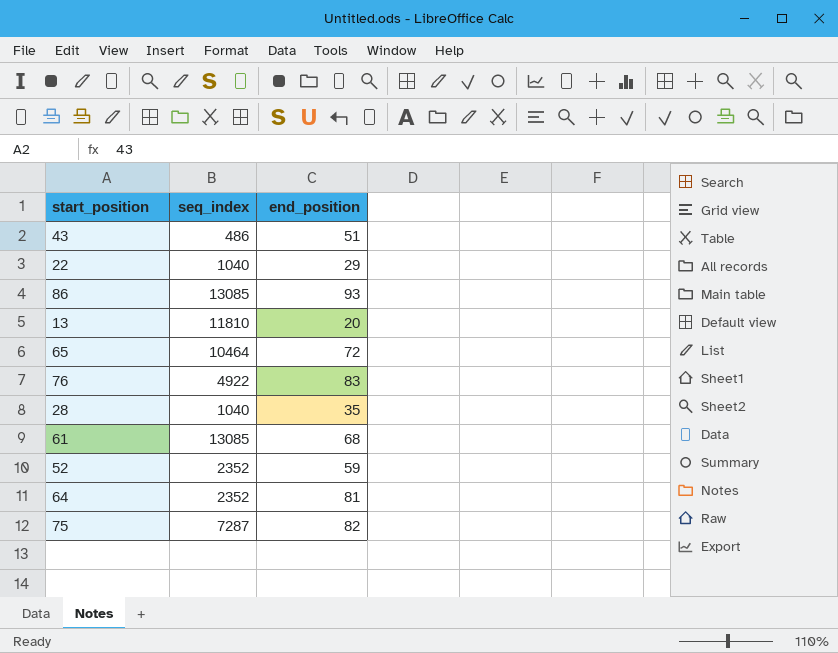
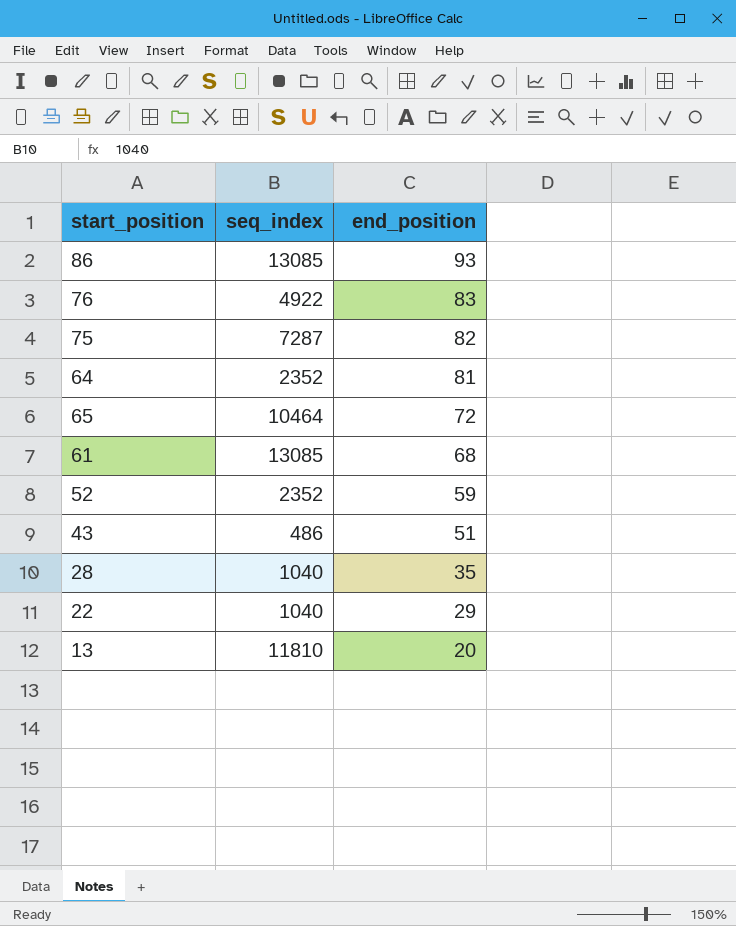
row order: none -> end_position descending

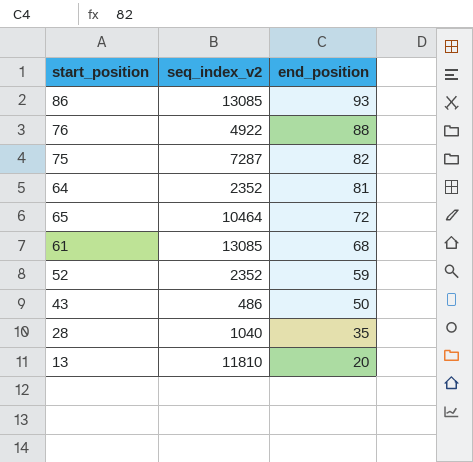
column name: seq_index -> seq_index_v2
row 22: 1040 | 29 -> none
76 | end_position: 83 -> 88
43 | end_position: 51 -> 50

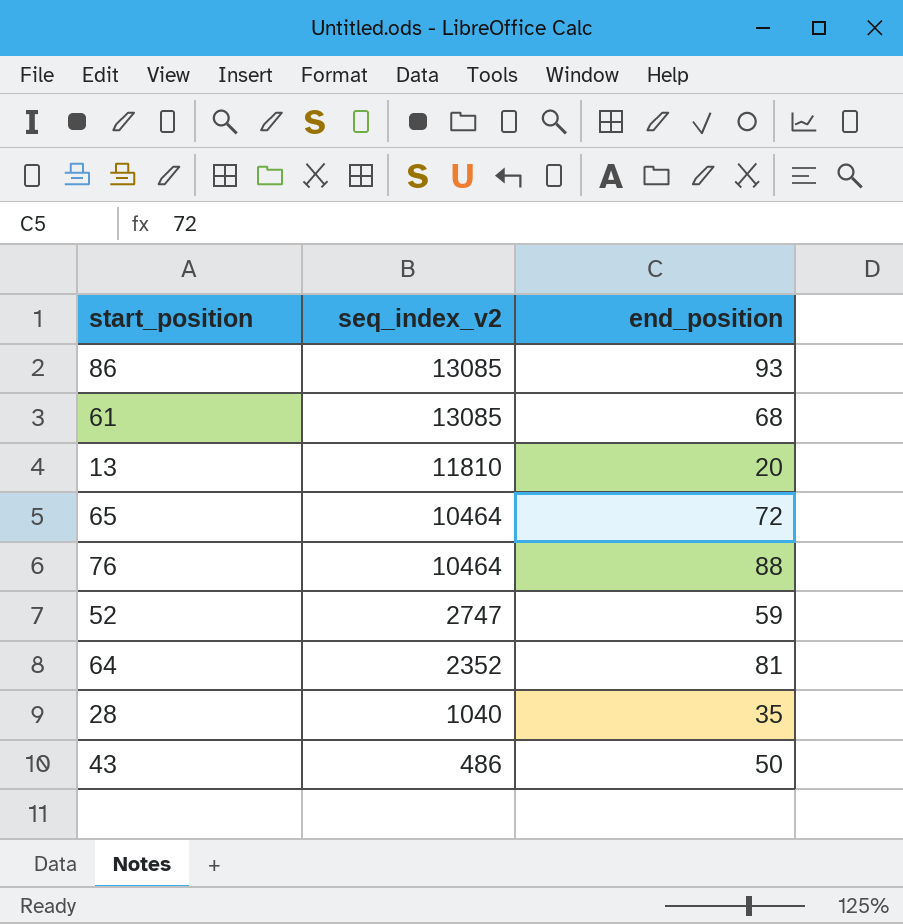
row order: end_position descending -> seq_index_v2 descending
row 75: 7287 | 82 -> none
76 | seq_index_v2: 4922 -> 10464
52 | seq_index_v2: 2352 -> 2747

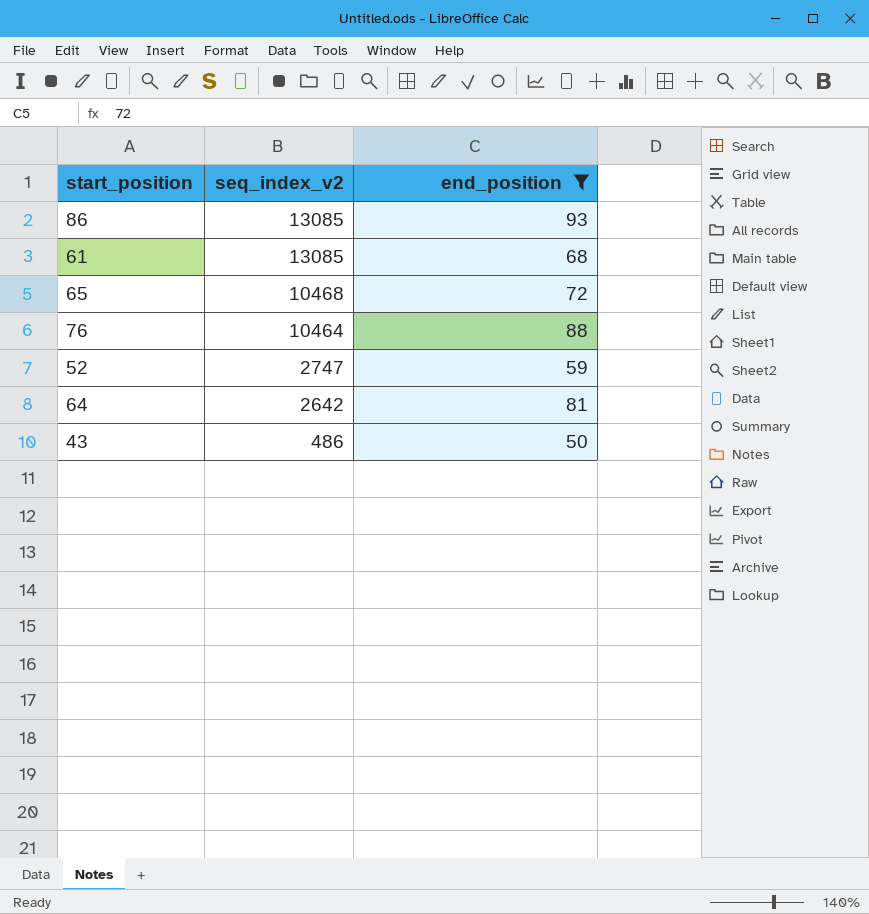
filter: none -> end_position >= 50
65 | seq_index_v2: 10464 -> 10468
64 | seq_index_v2: 2352 -> 2642

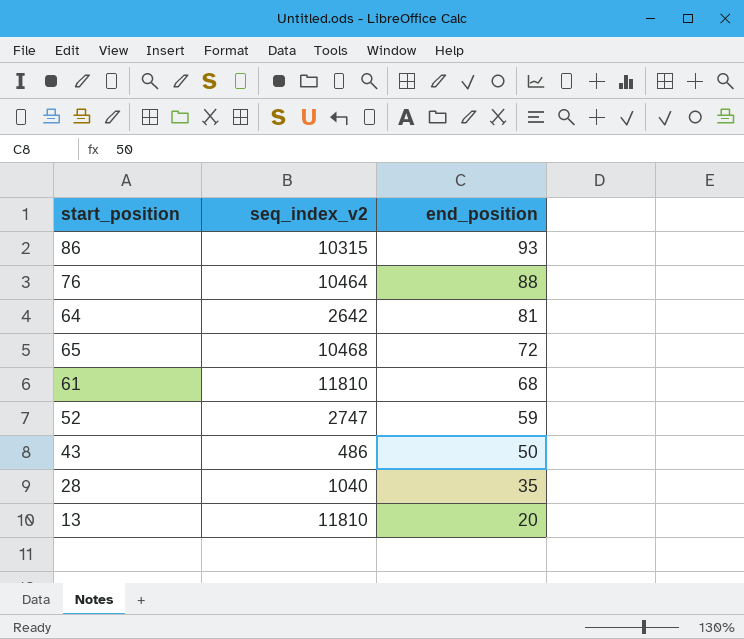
filter: end_position >= 50 -> none
row order: seq_index_v2 descending -> end_position descending
86 | seq_index_v2: 13085 -> 10315
61 | seq_index_v2: 13085 -> 11810

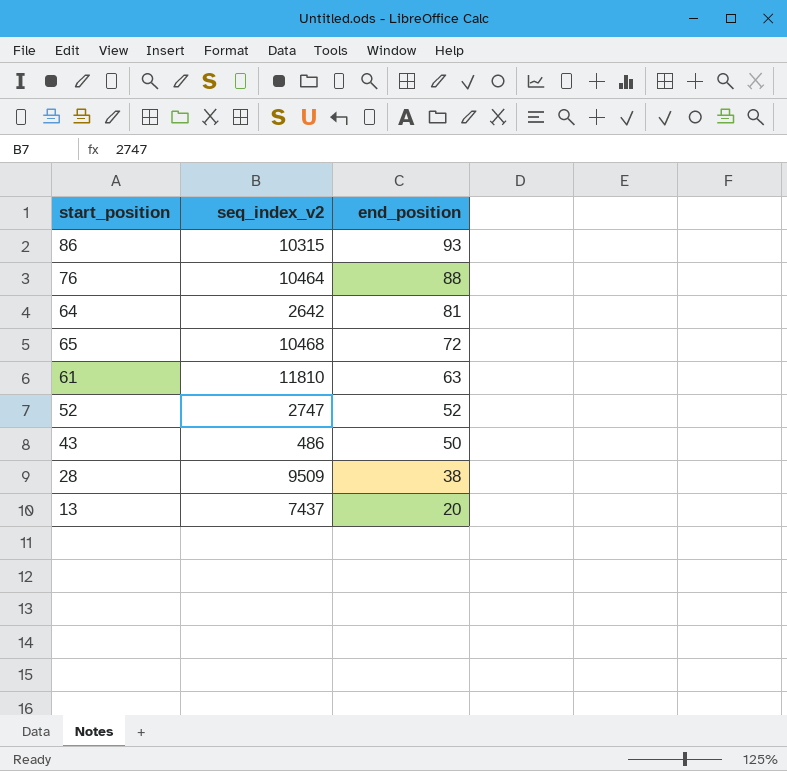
61 | end_position: 68 -> 63
52 | end_position: 59 -> 52
28 | seq_index_v2: 1040 -> 9509
28 | end_position: 35 -> 38
13 | seq_index_v2: 11810 -> 7437

